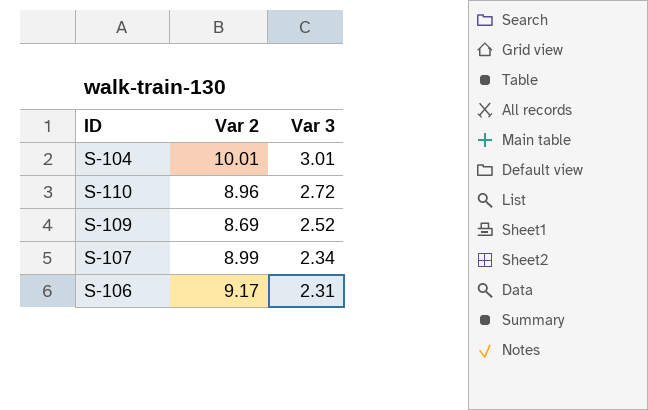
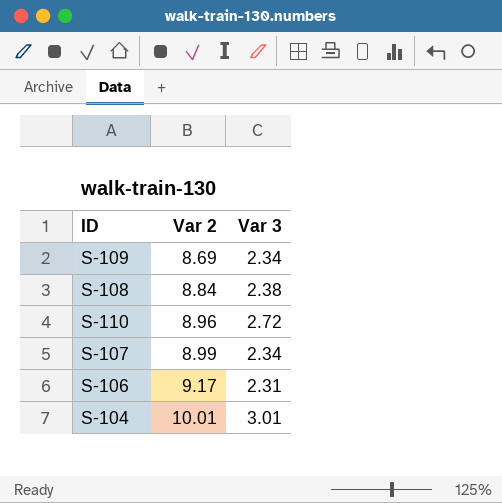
row order: Var 3 descending -> Var 2 ascending
S-109 | Var 3: 2.52 -> 2.34
row S-108: none -> 8.84 | 2.38

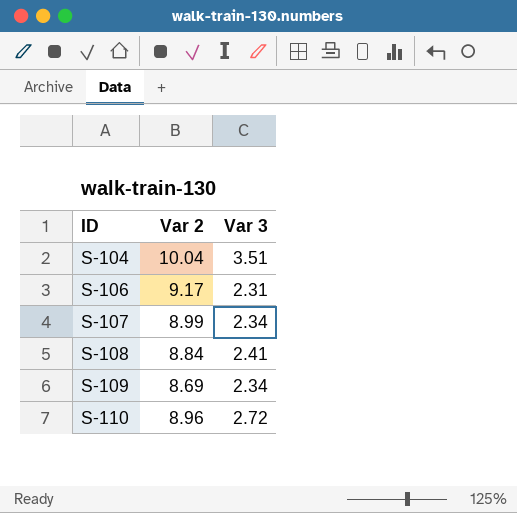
row order: Var 2 ascending -> ID ascending
S-104 | Var 2: 10.01 -> 10.04
S-104 | Var 3: 3.01 -> 3.51
S-108 | Var 3: 2.38 -> 2.41

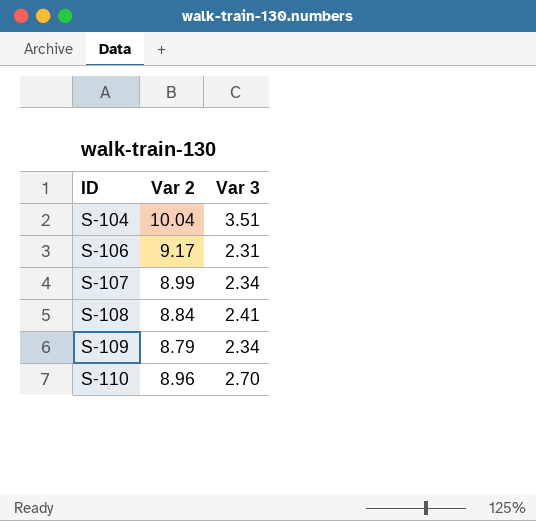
S-109 | Var 2: 8.69 -> 8.79
S-110 | Var 3: 2.72 -> 2.70

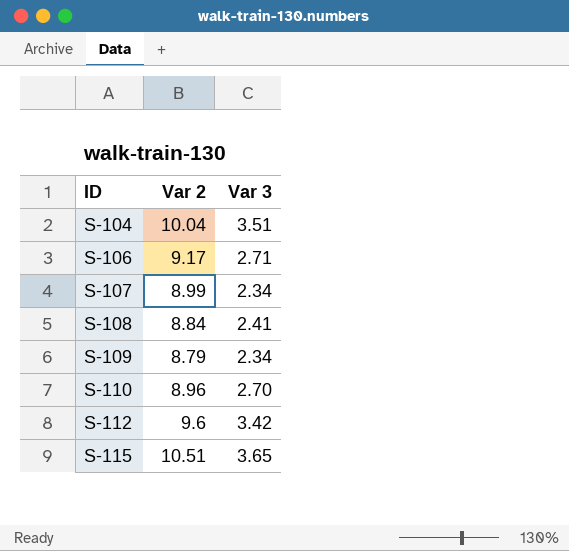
S-106 | Var 3: 2.31 -> 2.71
row S-112: none -> 9.6 | 3.42
row S-115: none -> 10.51 | 3.65

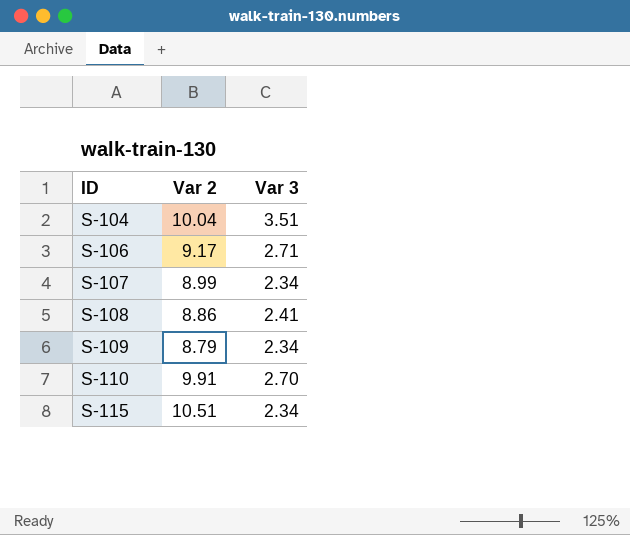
row S-112: 9.6 | 3.42 -> none
S-108 | Var 2: 8.84 -> 8.86
S-110 | Var 2: 8.96 -> 9.91
S-115 | Var 3: 3.65 -> 2.34

